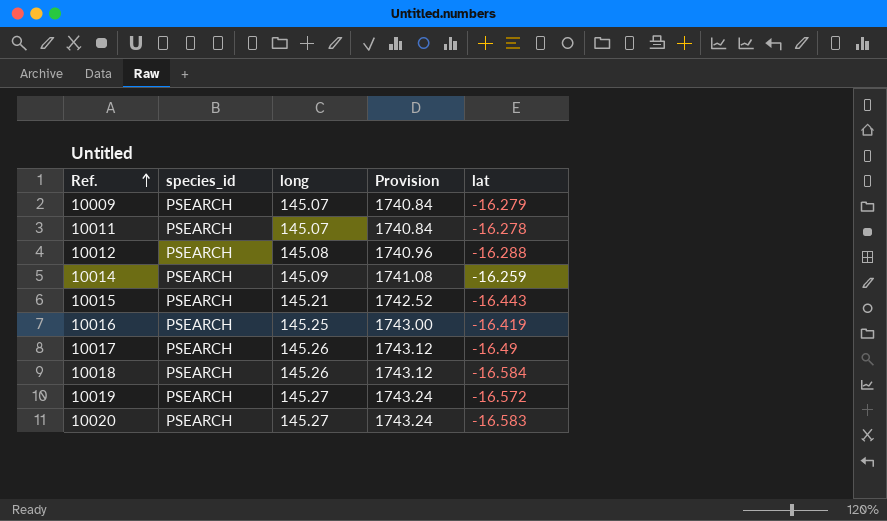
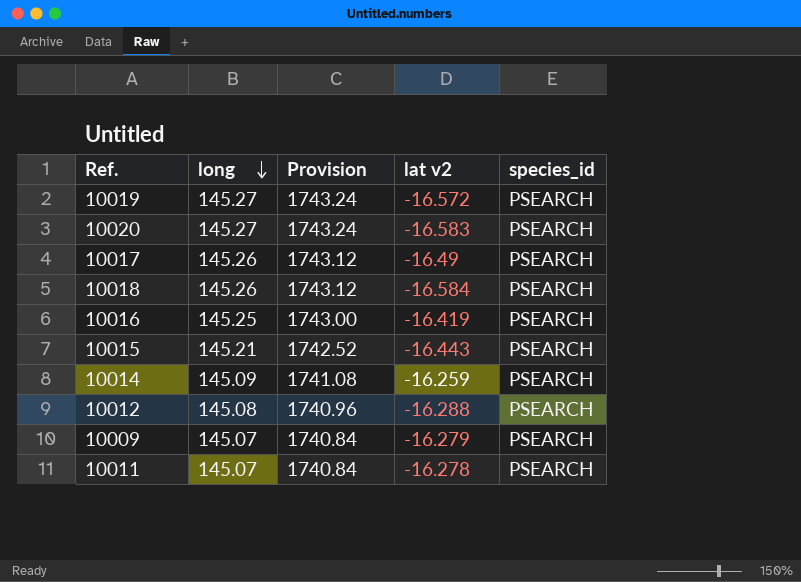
row order: Ref. ascending -> long descending
column name: lat -> lat v2
column species_id | position: 2 -> 5

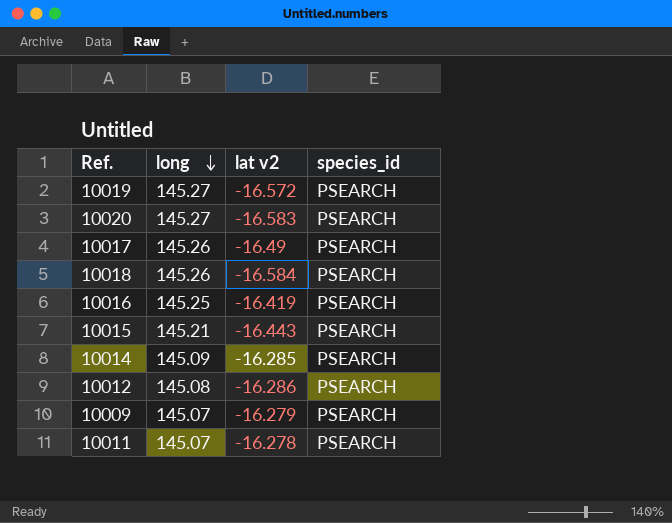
column Provision | formula: [long] * 12 -> none
10014 | lat v2: -16.259 -> -16.285
10012 | lat v2: -16.288 -> -16.286

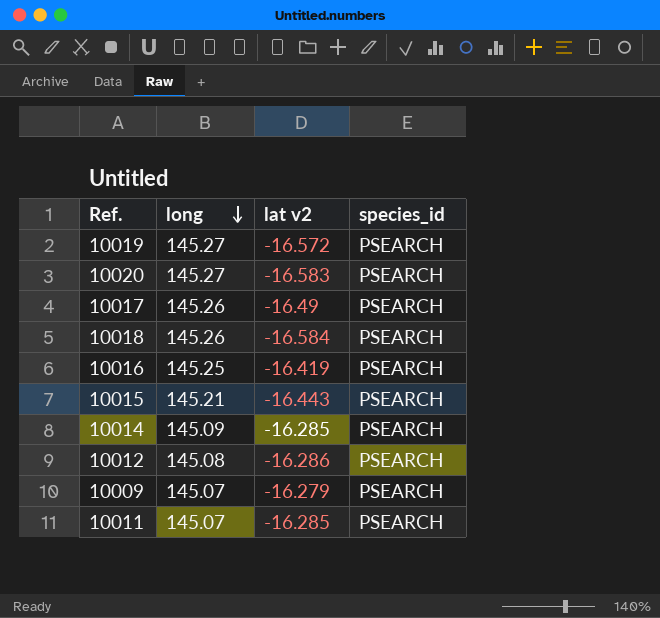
10011 | lat v2: -16.278 -> -16.285

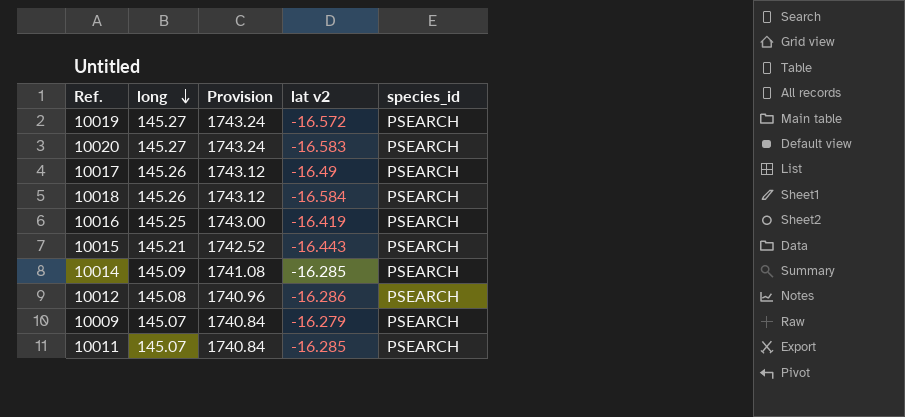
column Provision | formula: none -> [long] * 12

